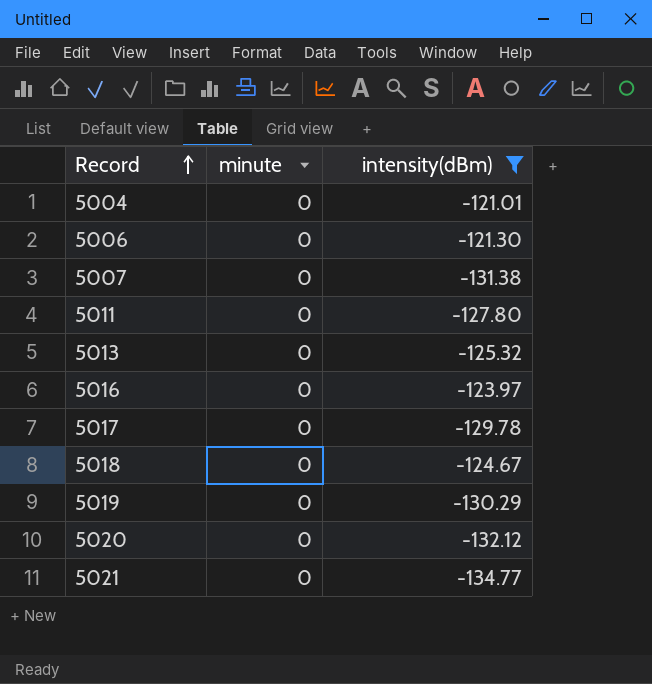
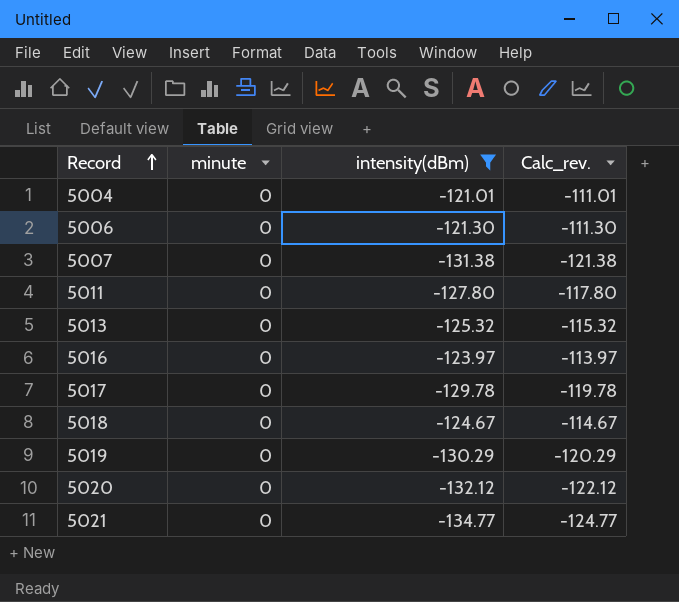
column Calc_rev. | formula: none -> [intensity(dBm)] + 10

